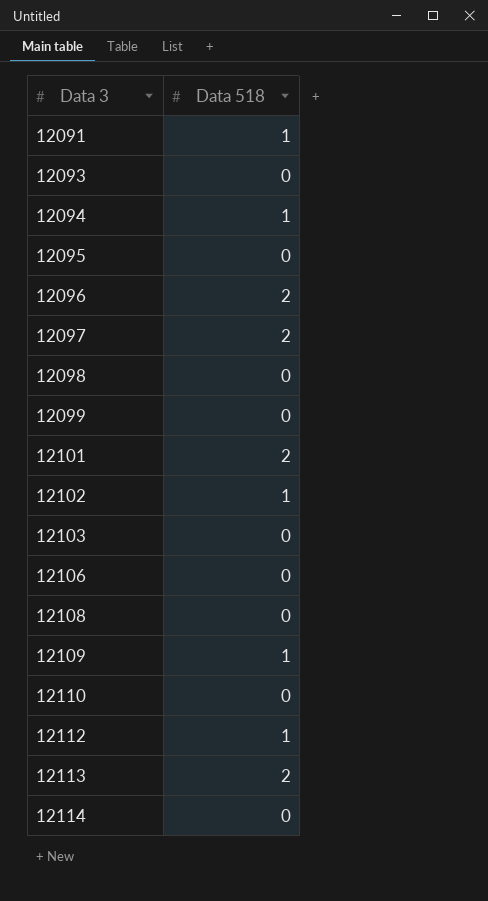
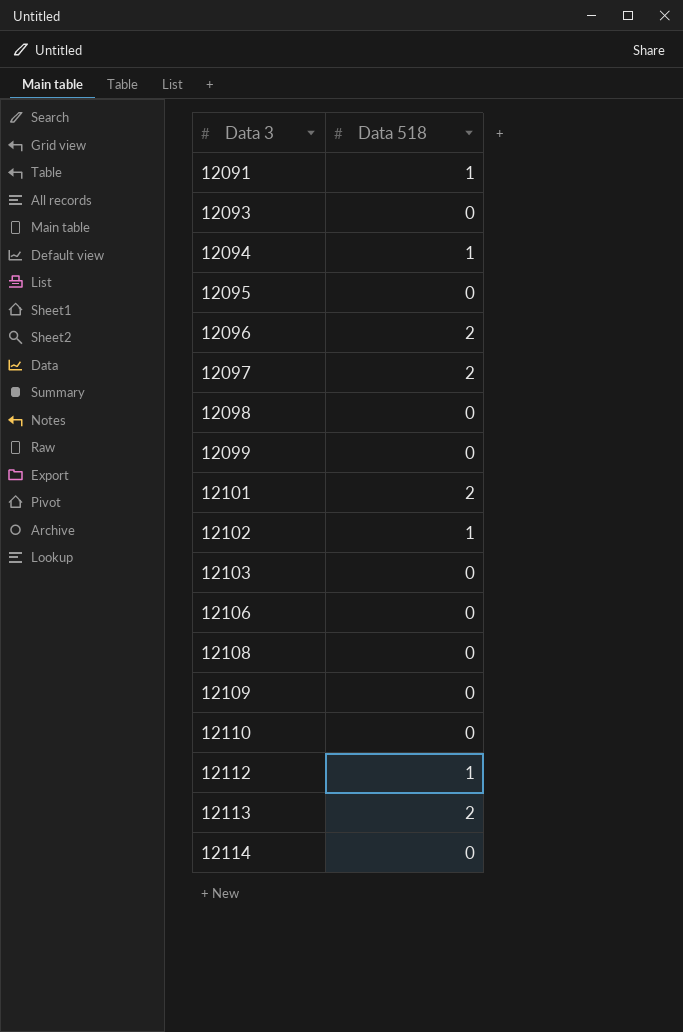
12109 | Data 518: 1 -> 0

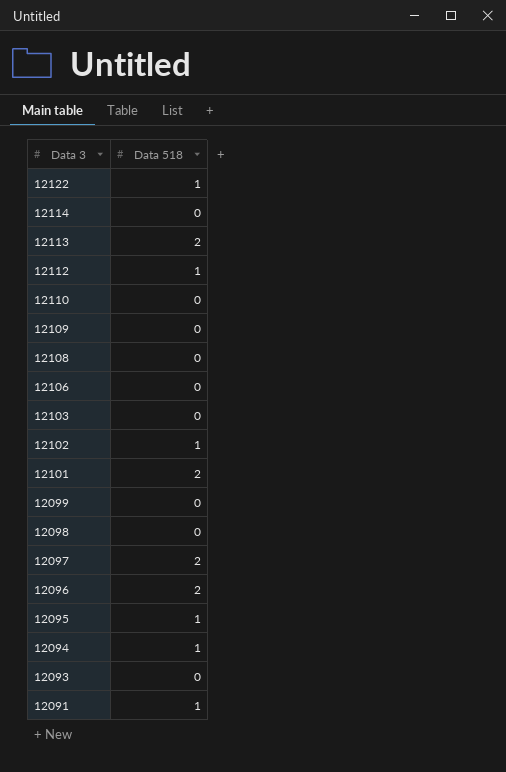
row order: Data 3 ascending -> Data 3 descending
row 12122: none -> 1
12095 | Data 518: 0 -> 1

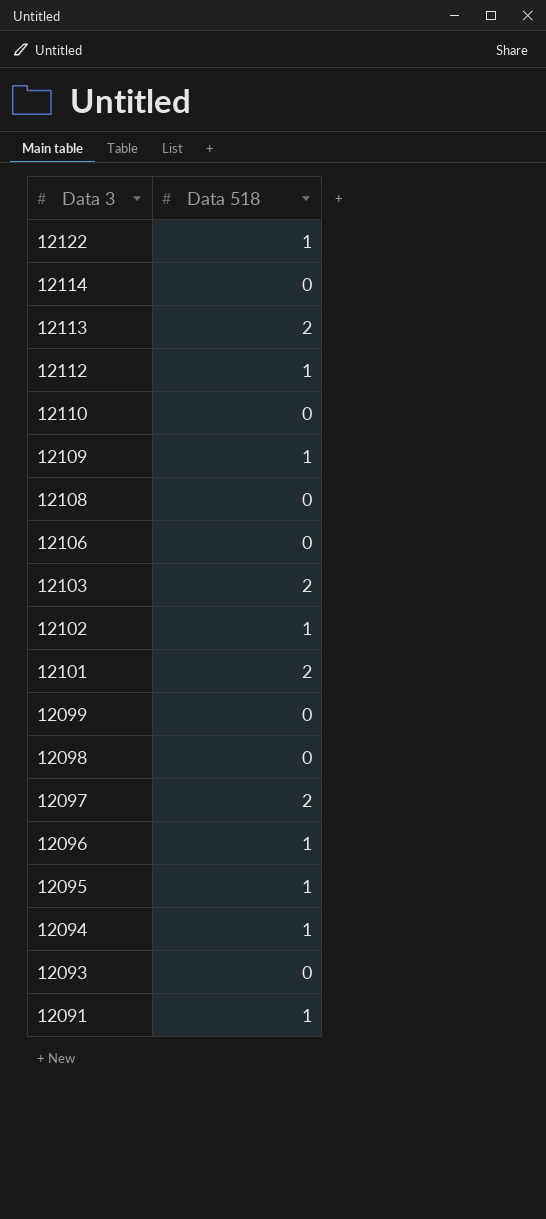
12109 | Data 518: 0 -> 1
12103 | Data 518: 0 -> 2
12096 | Data 518: 2 -> 1

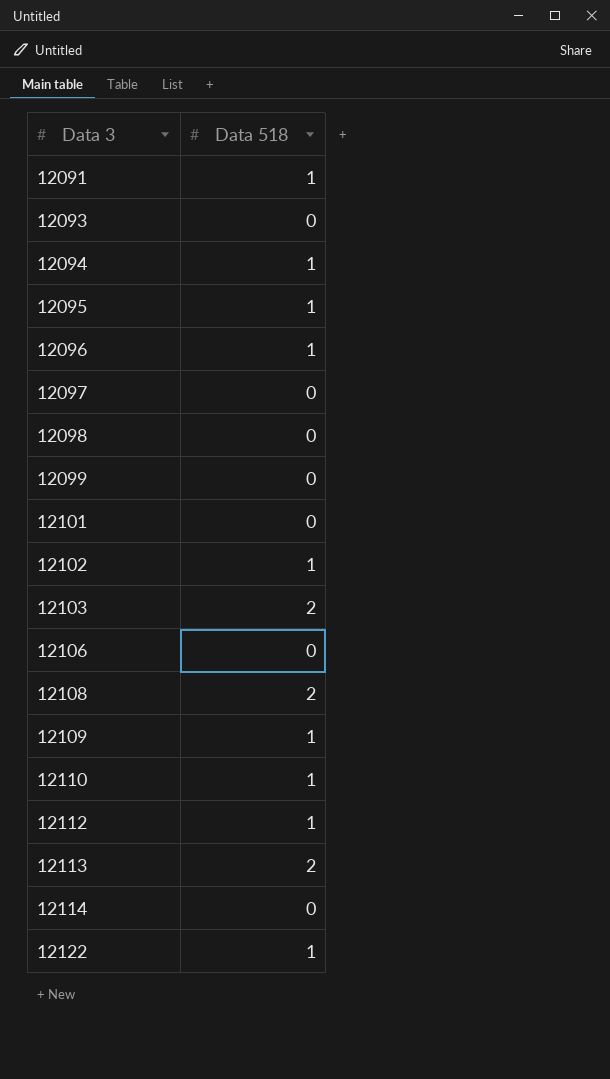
row order: Data 3 descending -> Data 3 ascending
12097 | Data 518: 2 -> 0
12101 | Data 518: 2 -> 0
12108 | Data 518: 0 -> 2
12110 | Data 518: 0 -> 1

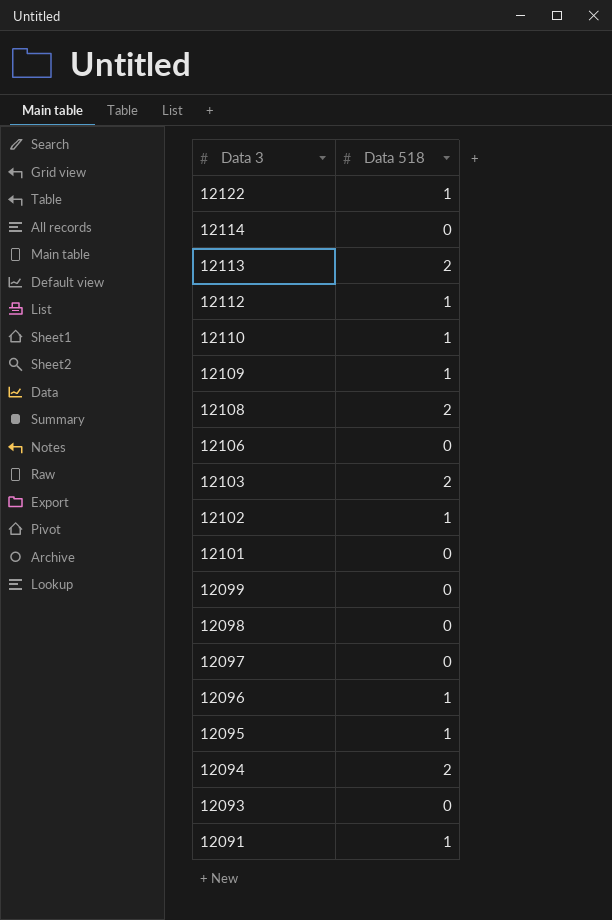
row order: Data 3 ascending -> Data 3 descending
12094 | Data 518: 1 -> 2

